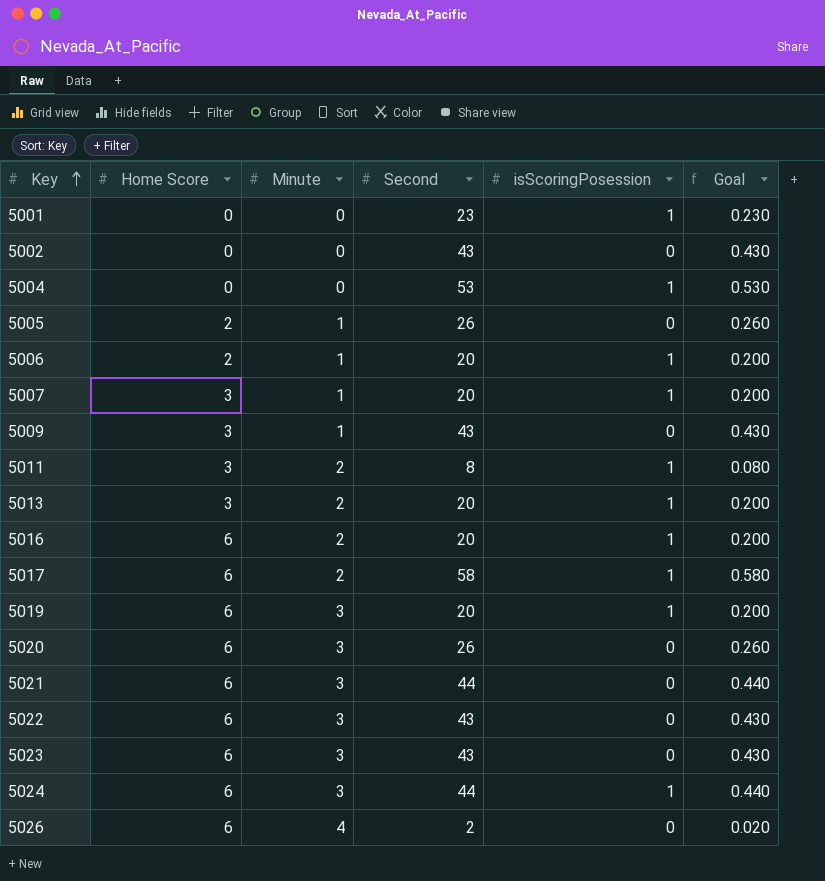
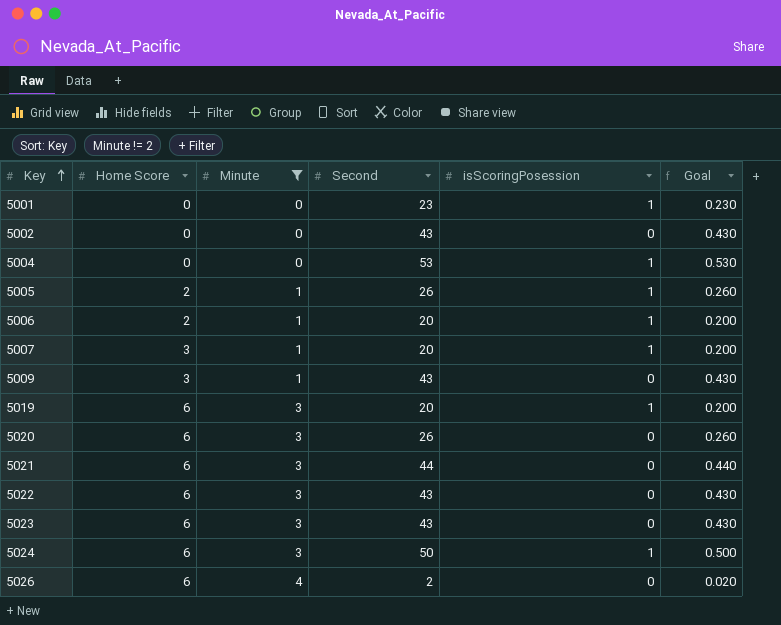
filter: none -> Minute != 2
5005 | isScoringPosession: 0 -> 1
5024 | Second: 44 -> 50
5024 | Goal: 0.440 -> 0.500

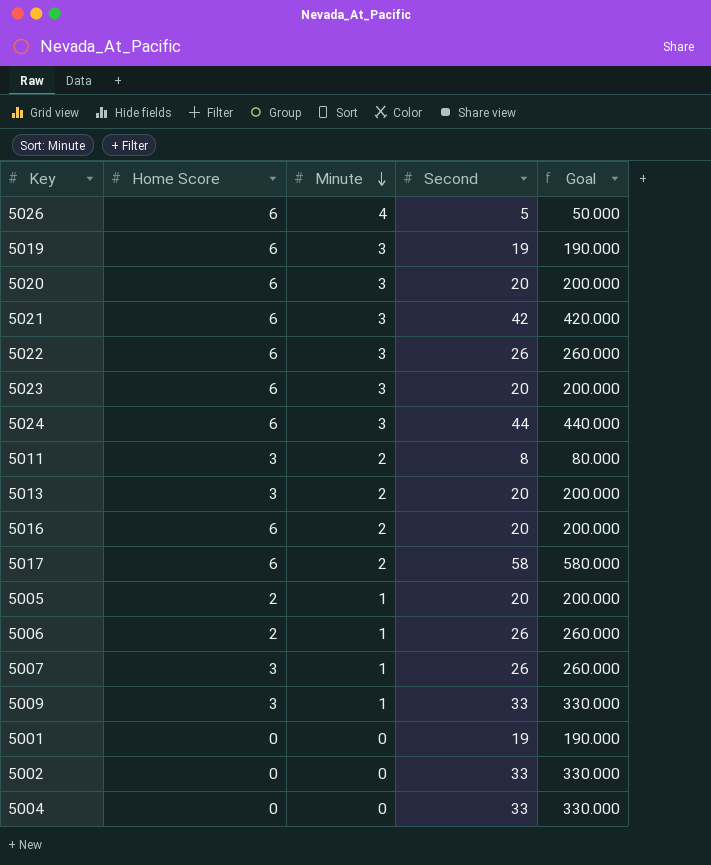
filter: Minute != 2 -> none
row order: Key ascending -> Minute descending
column isScoringPosession | position: 5 -> none
column Goal | formula: [Second] * 0.01 -> [Second] * 10
5026 | Second: 2 -> 5
5019 | Second: 20 -> 19
5020 | Second: 26 -> 20
5021 | Second: 44 -> 42
5022 | Second: 43 -> 26
5023 | Second: 43 -> 20
5024 | Second: 50 -> 44
5005 | Second: 26 -> 20
5006 | Second: 20 -> 26
5007 | Second: 20 -> 26
5009 | Second: 43 -> 33
5001 | Second: 23 -> 19
5002 | Second: 43 -> 33
5004 | Second: 53 -> 33

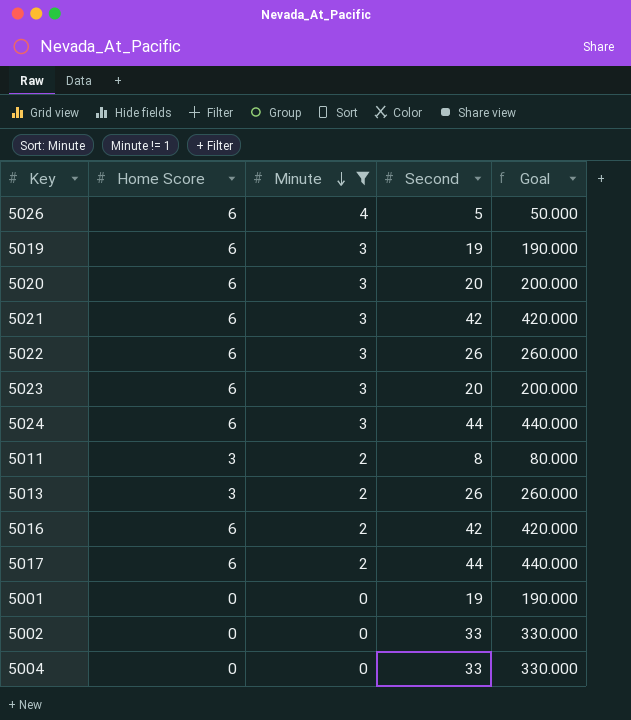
filter: none -> Minute != 1
5013 | Second: 20 -> 26
5013 | Goal: 200.000 -> 260.000
5016 | Second: 20 -> 42
5016 | Goal: 200.000 -> 420.000
5017 | Second: 58 -> 44
5017 | Goal: 580.000 -> 440.000

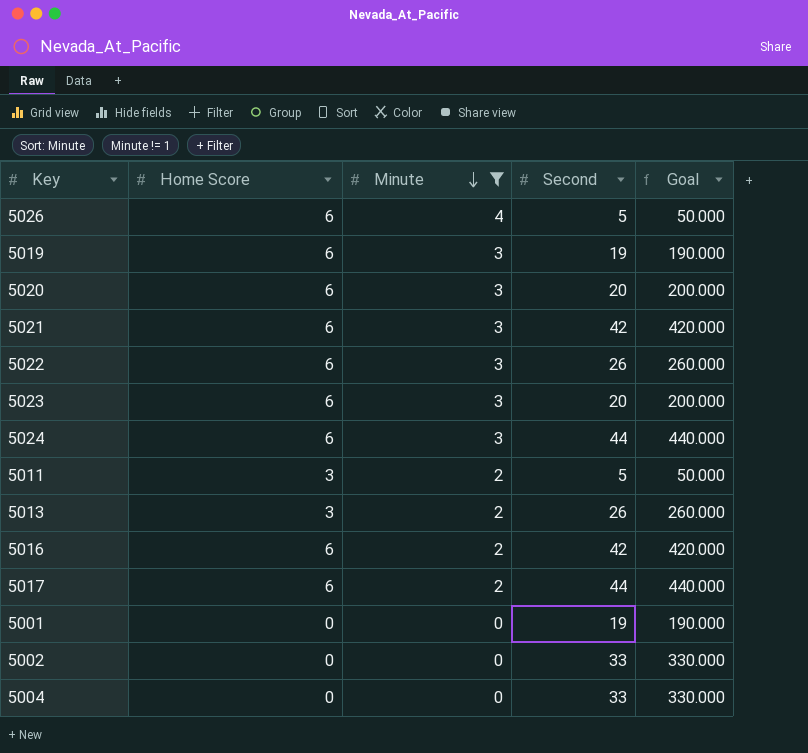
5011 | Second: 8 -> 5
5011 | Goal: 80.000 -> 50.000

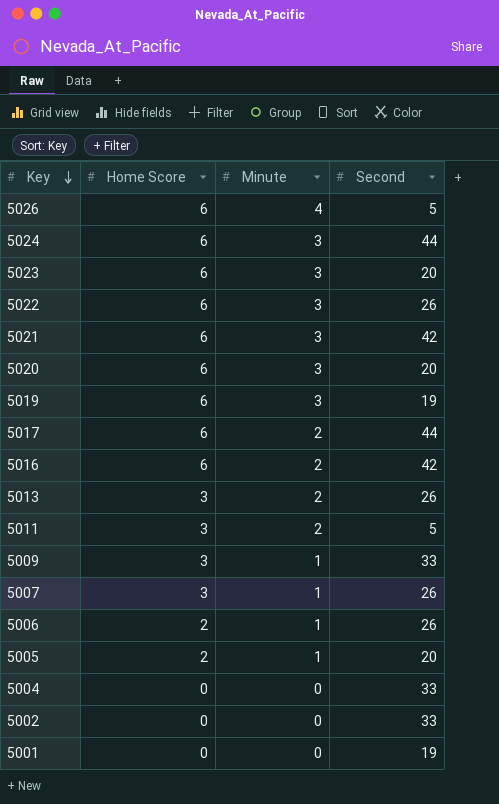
filter: Minute != 1 -> none
row order: Minute descending -> Key descending
column Goal | formula: [Second] * 10 -> none

